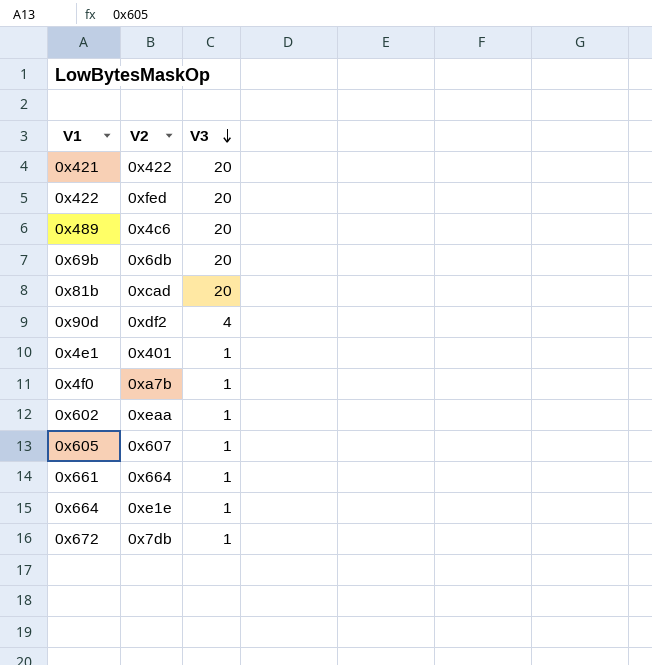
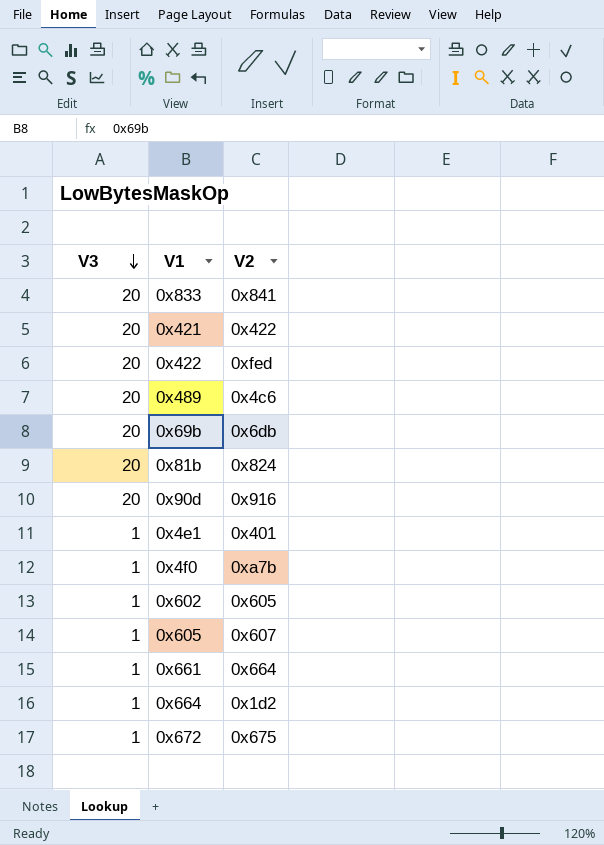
column V3 | position: 3 -> 1
row 0x833: none -> 20 | 0x841
0x81b | V2: 0xcad -> 0x824
0x90d | V3: 4 -> 20
0x90d | V2: 0xdf2 -> 0x916
0x602 | V2: 0xeaa -> 0x605
0x664 | V2: 0xe1e -> 0x1d2
0x672 | V2: 0x7db -> 0x675

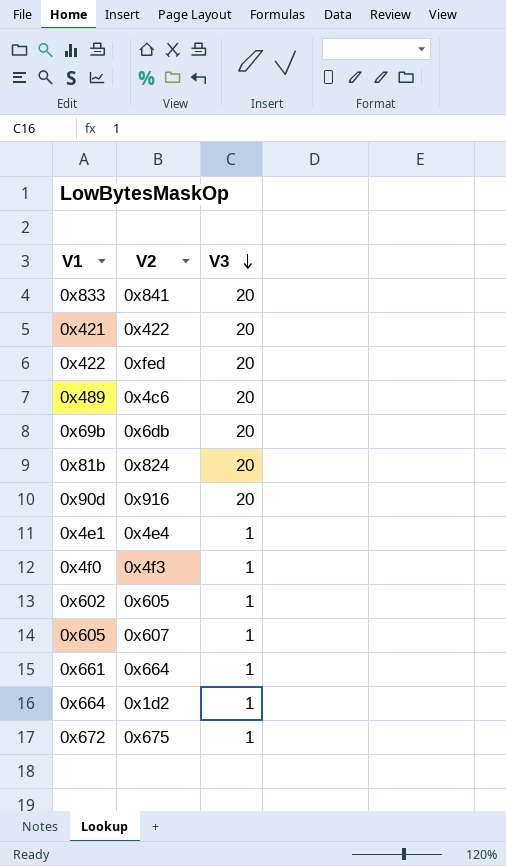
column V3 | position: 1 -> 3
0x4e1 | V2: 0x401 -> 0x4e4
0x4f0 | V2: 0xa7b -> 0x4f3

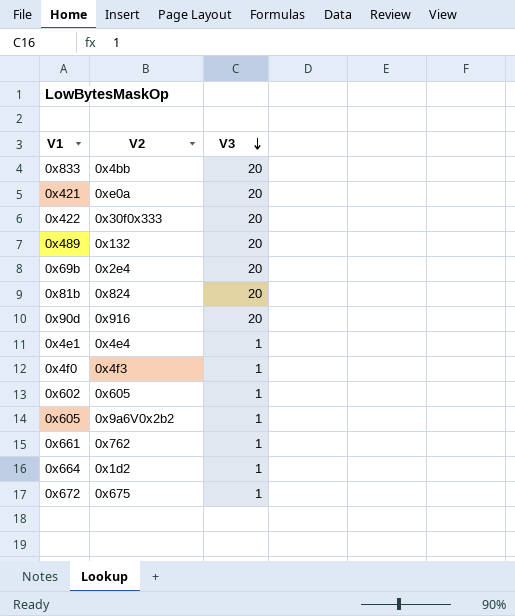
0x833 | V2: 0x841 -> 0x4bb
0x421 | V2: 0x422 -> 0xe0a
0x422 | V2: 0xfed -> 0x30f0x333
0x489 | V2: 0x4c6 -> 0x132
0x69b | V2: 0x6db -> 0x2e4
0x605 | V2: 0x607 -> 0x9a6V0x2b2
0x661 | V2: 0x664 -> 0x762

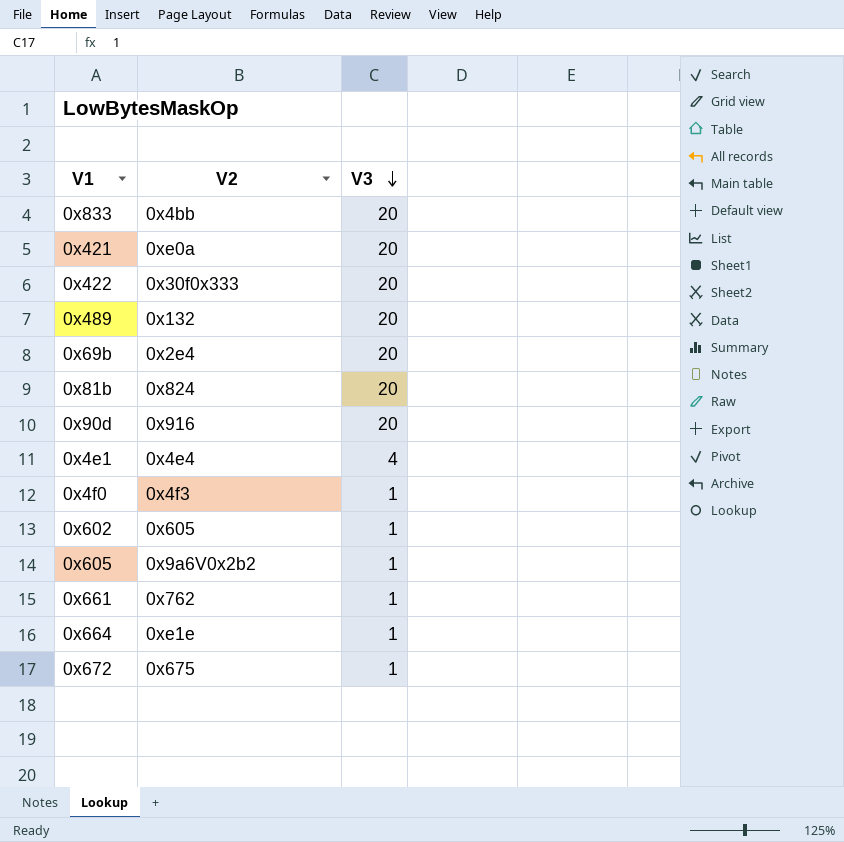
0x4e1 | V3: 1 -> 4
0x664 | V2: 0x1d2 -> 0xe1e

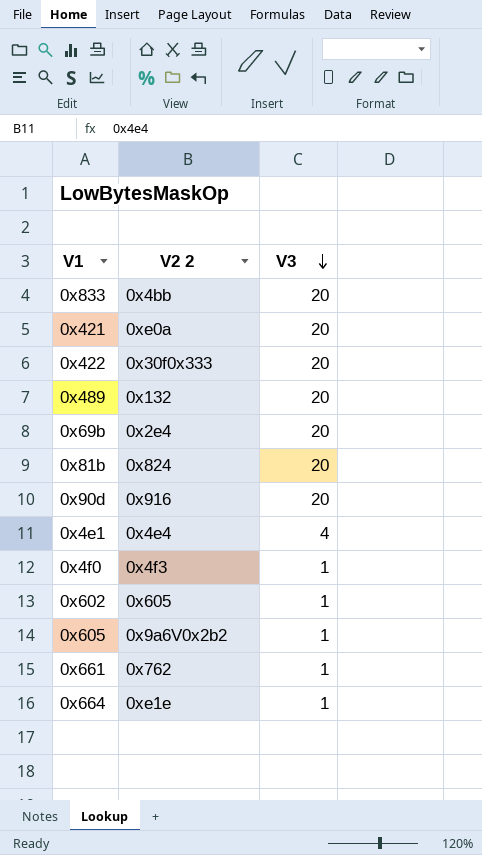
column name: V2 -> V2 2
row 0x672: 0x675 | 1 -> none

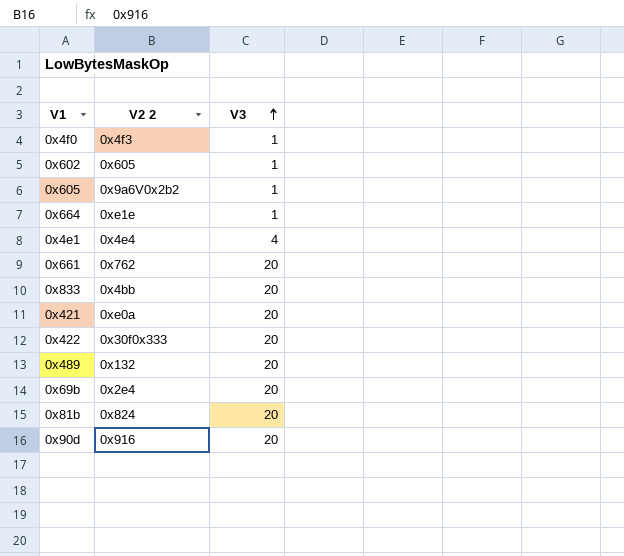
row order: V3 descending -> V3 ascending
0x661 | V3: 1 -> 20

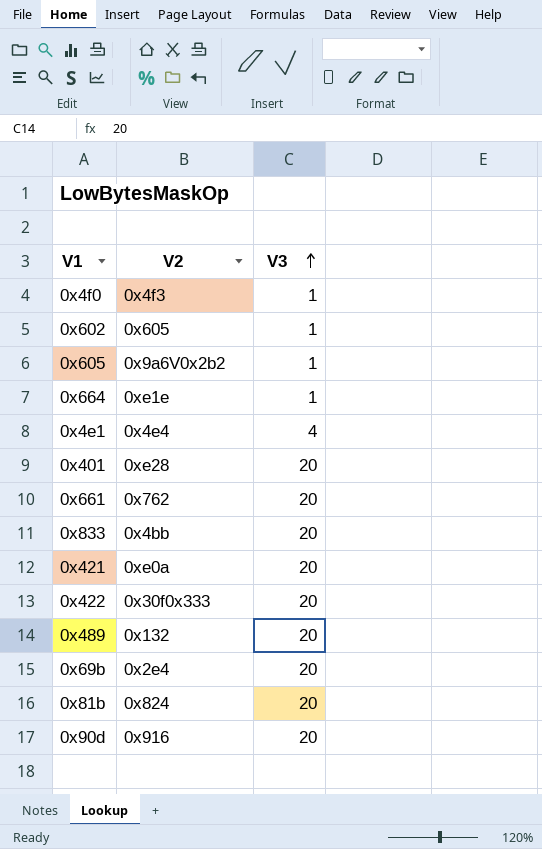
column name: V2 2 -> V2
row 0x401: none -> 0xe28 | 20

